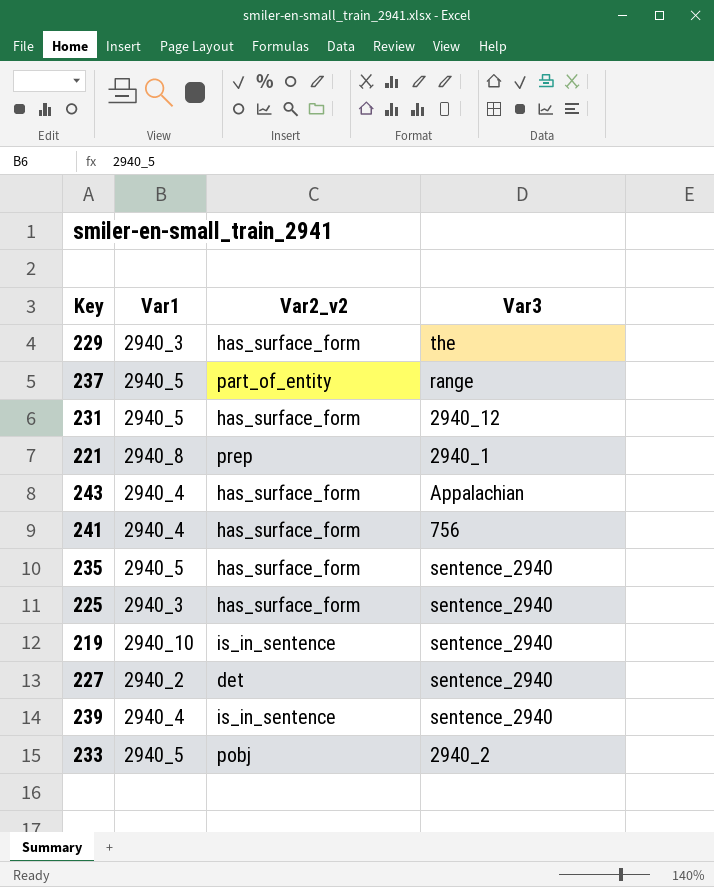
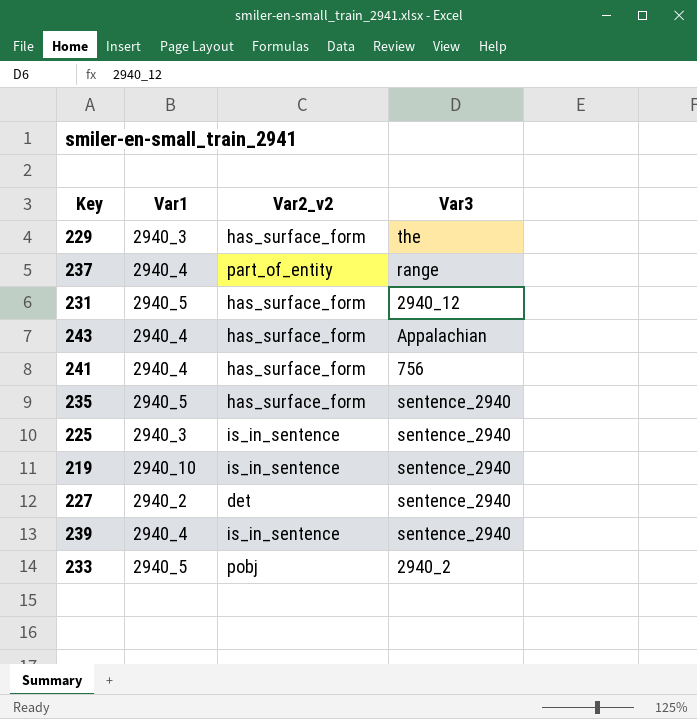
row 221: 2940_8 | prep | 2940_1 -> none
237 | Var1: 2940_5 -> 2940_4
225 | Var2_v2: has_surface_form -> is_in_sentence

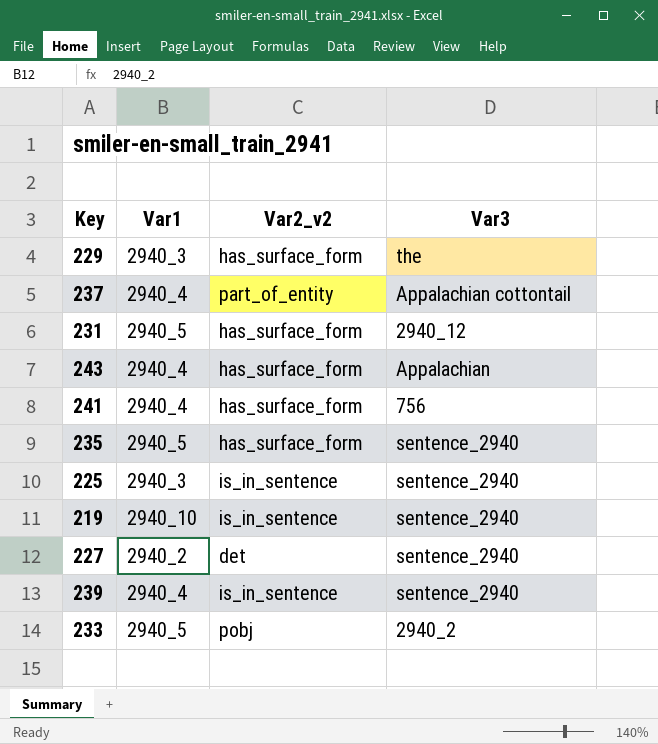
237 | Var3: range -> Appalachian cottontail

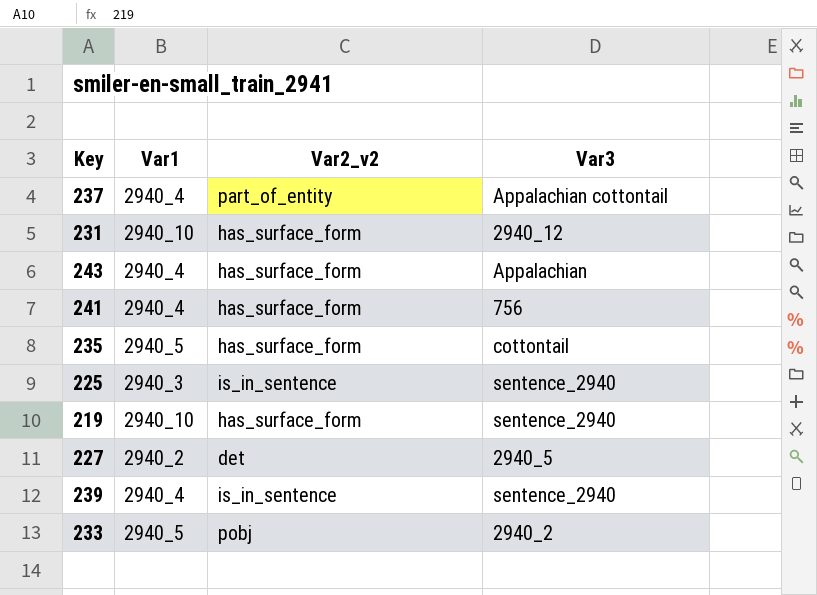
row 229: 2940_3 | has_surface_form | the -> none
231 | Var1: 2940_5 -> 2940_10
235 | Var3: sentence_2940 -> cottontail
219 | Var2_v2: is_in_sentence -> has_surface_form
227 | Var3: sentence_2940 -> 2940_5

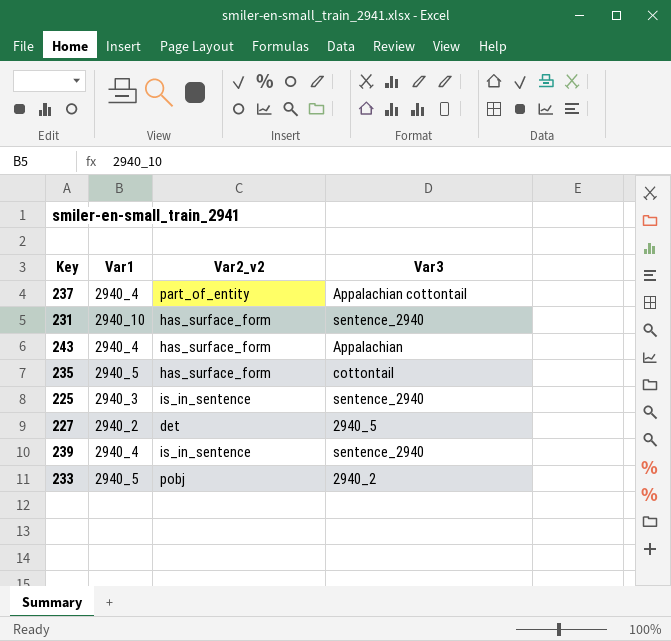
row 241: 2940_4 | has_surface_form | 756 -> none
row 219: 2940_10 | has_surface_form | sentence_2940 -> none
231 | Var3: 2940_12 -> sentence_2940

